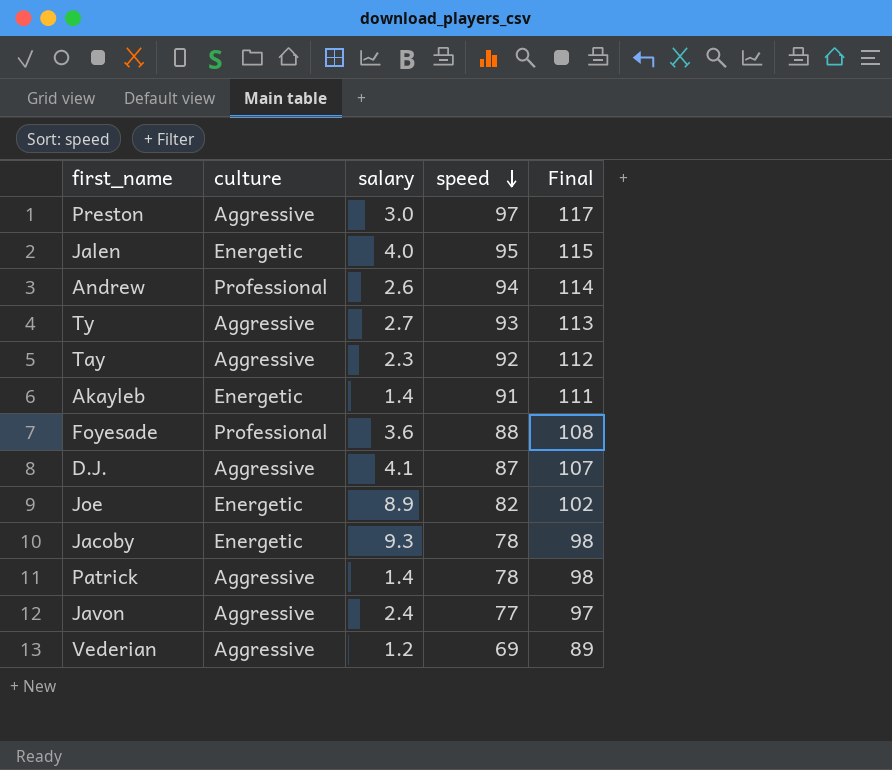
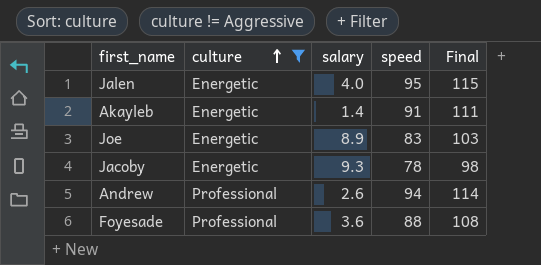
filter: none -> culture != Aggressive
row order: speed descending -> culture ascending
Joe | speed: 82 -> 83
Joe | Final: 102 -> 103

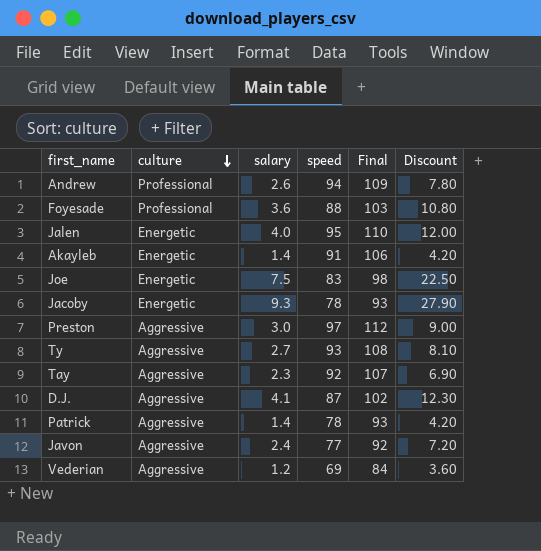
filter: culture != Aggressive -> none
row order: culture ascending -> culture descending
column Final | formula: [speed] + 20 -> [speed] + 15
column Discount | formula: none -> [salary] * 3
Joe | salary: 8.9 -> 7.5

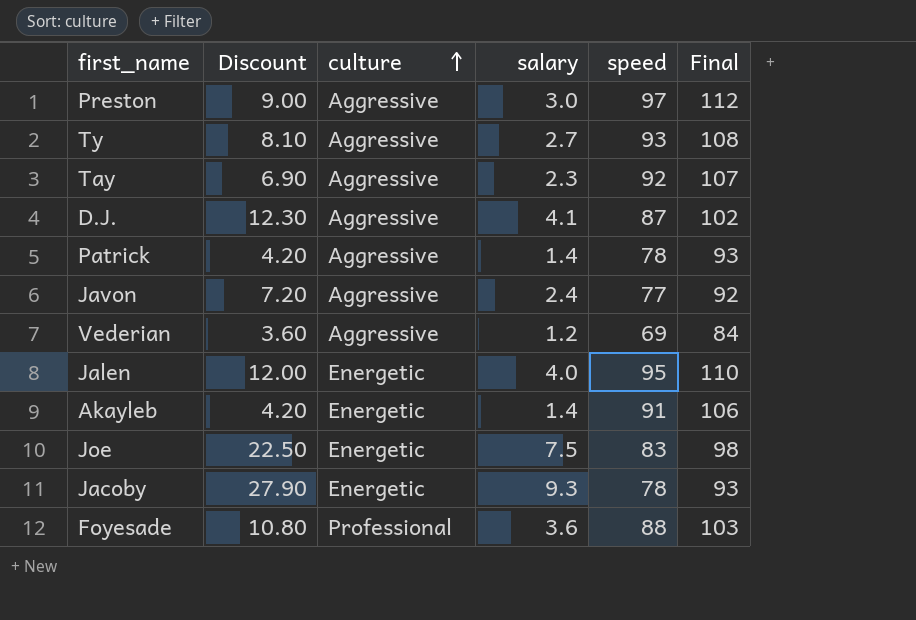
row order: culture descending -> culture ascending
column Discount | position: 6 -> 2
row Andrew: Professional | 2.6 | 94 | 109 | 7.80 -> none

